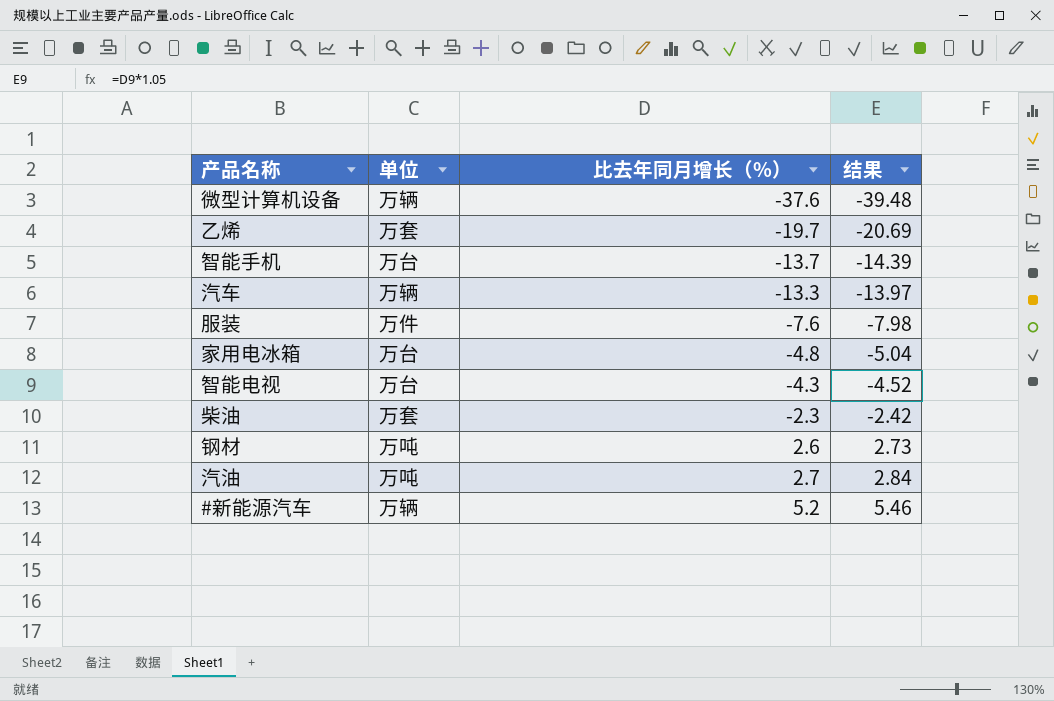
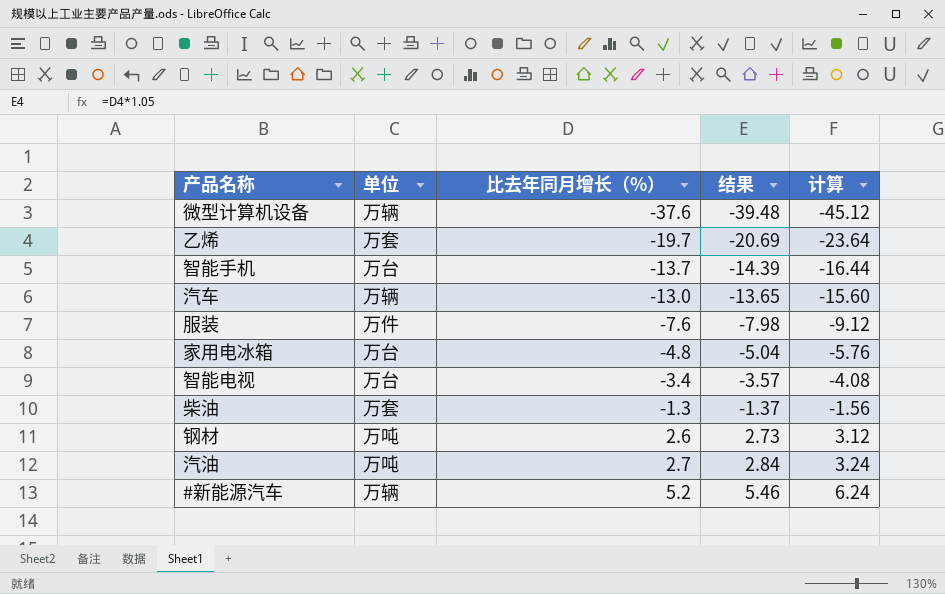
column 计算 | formula: none -> [比去年同月增长（%）] * 1.2
汽车 | 比去年同月增长（%）: -13.3 -> -13.0
汽车 | 结果: -13.97 -> -13.65
智能电视 | 比去年同月增长（%）: -4.3 -> -3.4
智能电视 | 结果: -4.52 -> -3.57
柴油 | 比去年同月增长（%）: -2.3 -> -1.3
柴油 | 结果: -2.42 -> -1.37

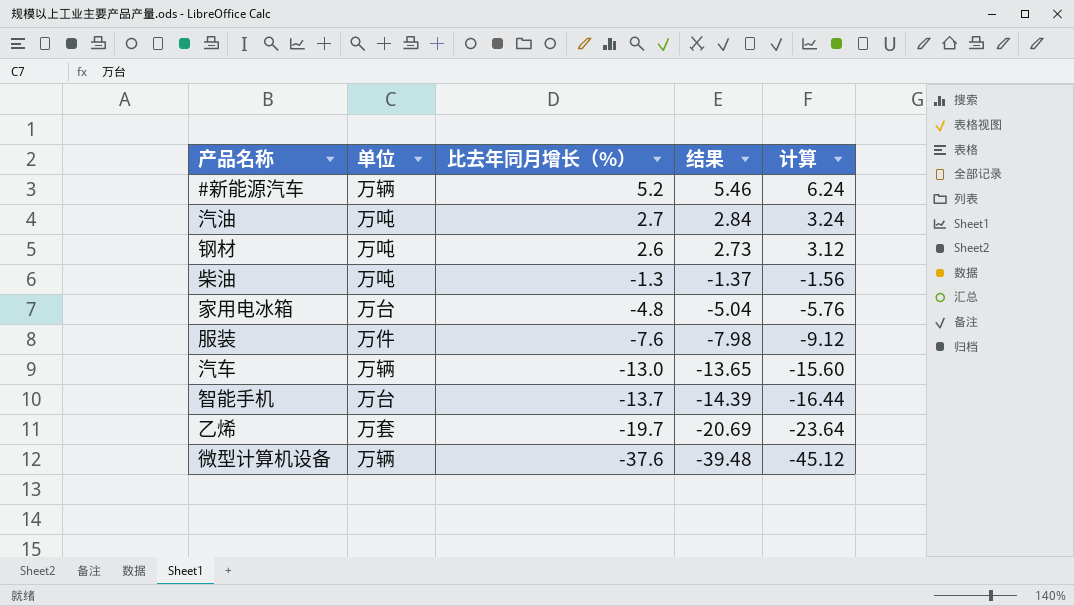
row order: 比去年同月增长（%） ascending -> 比去年同月增长（%） descending
row 智能电视: 万台 | -3.4 | -3.57 | -4.08 -> none
柴油 | 单位: 万套 -> 万吨

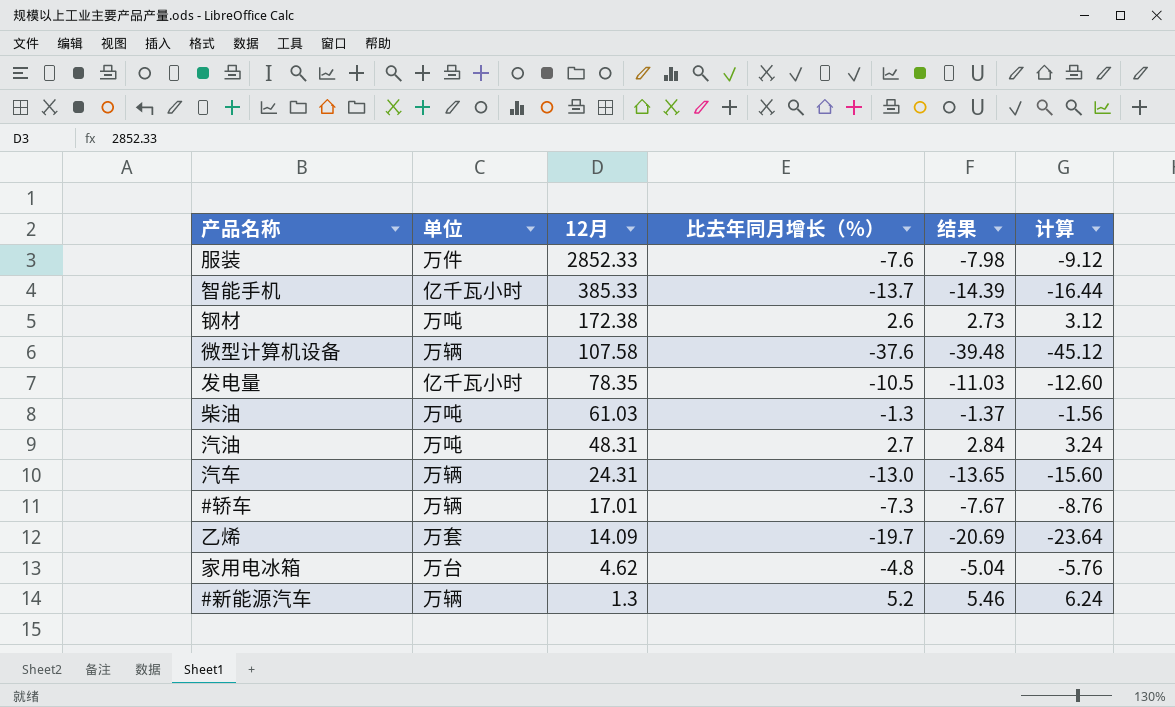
row order: 比去年同月增长（%） descending -> 12月 descending
column 12月 | position: none -> 3
智能手机 | 单位: 万台 -> 亿千瓦小时
row 发电量: none -> 亿千瓦小时 | 78.35 | -10.5 | -11.03 | -12.60
row #轿车: none -> 万辆 | 17.01 | -7.3 | -7.67 | -8.76

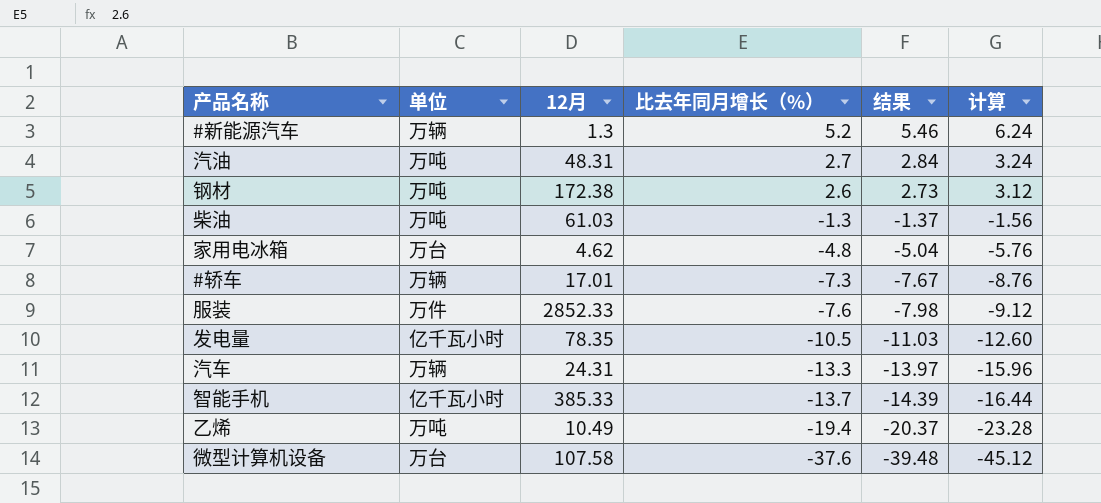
row order: 12月 descending -> 比去年同月增长（%） descending
汽车 | 比去年同月增长（%）: -13.0 -> -13.3
汽车 | 结果: -13.65 -> -13.97
汽车 | 计算: -15.60 -> -15.96
乙烯 | 单位: 万套 -> 万吨
乙烯 | 12月: 14.09 -> 10.49
乙烯 | 比去年同月增长（%）: -19.7 -> -19.4
乙烯 | 结果: -20.69 -> -20.37
乙烯 | 计算: -23.64 -> -23.28
微型计算机设备 | 单位: 万辆 -> 万台

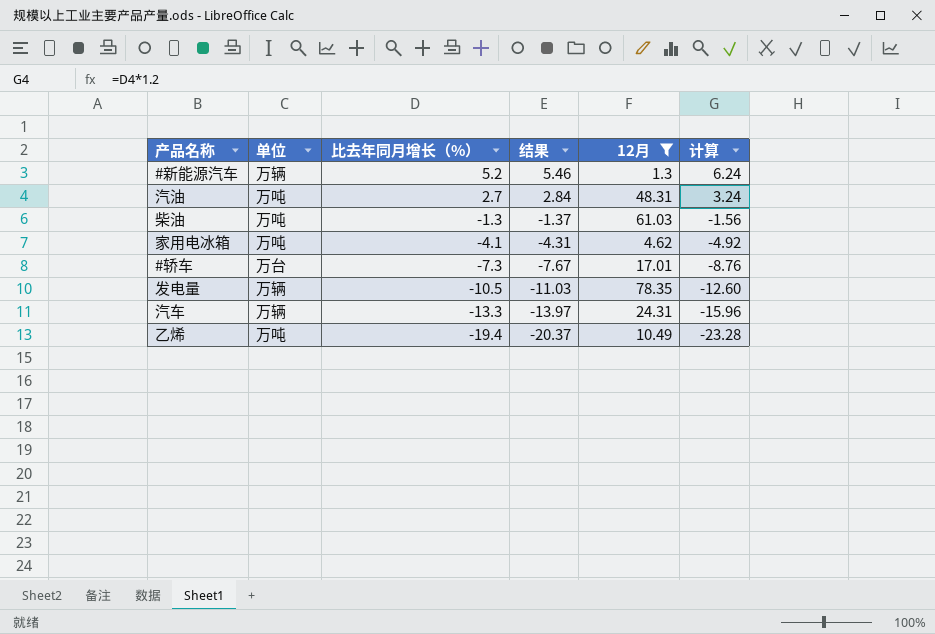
filter: none -> 12月 <= 78.35
column 12月 | position: 3 -> 5
家用电冰箱 | 单位: 万台 -> 万吨
家用电冰箱 | 比去年同月增长（%）: -4.8 -> -4.1
家用电冰箱 | 结果: -5.04 -> -4.31
家用电冰箱 | 计算: -5.76 -> -4.92
#轿车 | 单位: 万辆 -> 万台
发电量 | 单位: 亿千瓦小时 -> 万辆

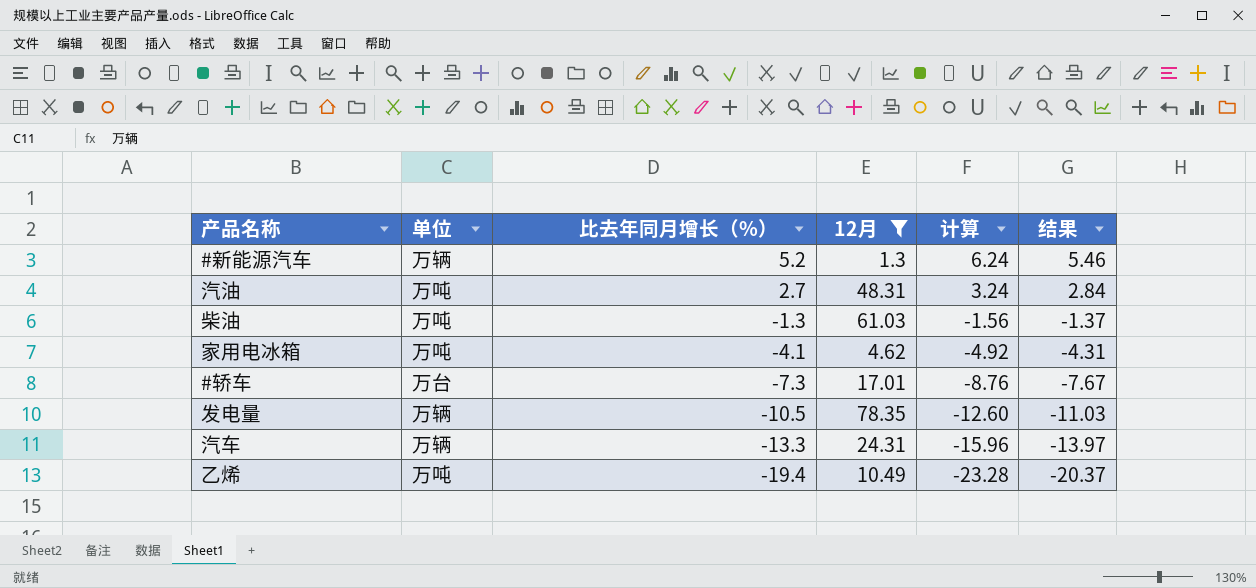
column 结果 | position: 4 -> 6

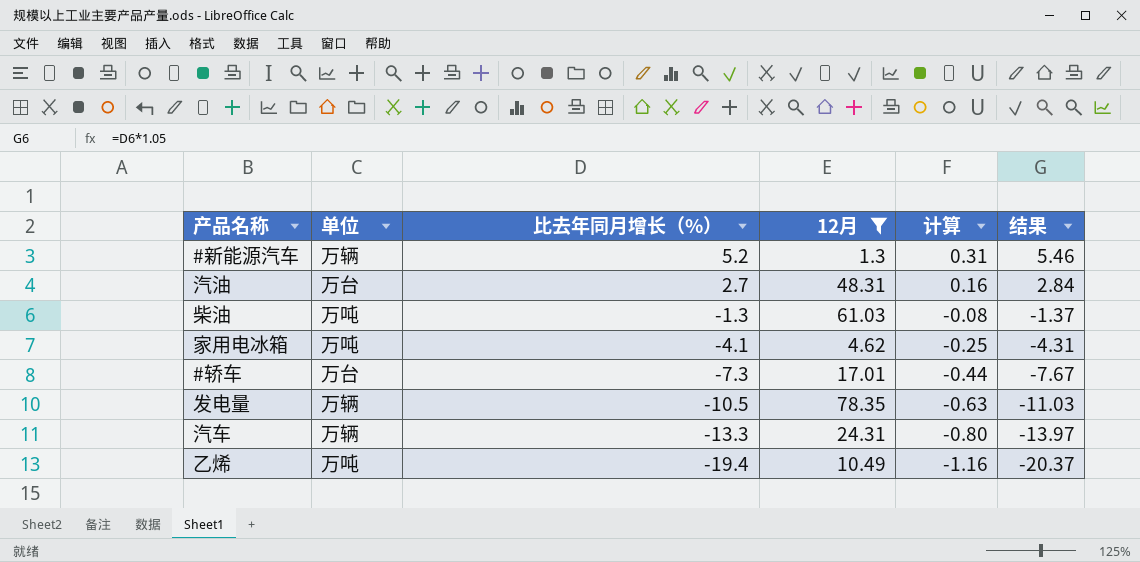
column 计算 | formula: [比去年同月增长（%）] * 1.2 -> [比去年同月增长（%）] * 0.06
汽油 | 单位: 万吨 -> 万台

